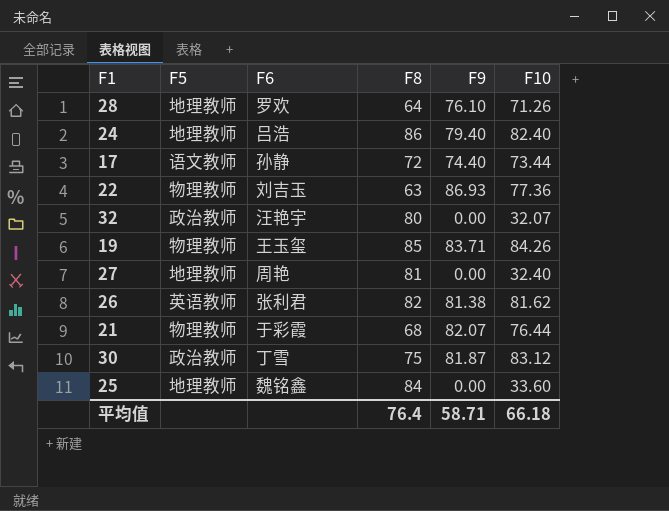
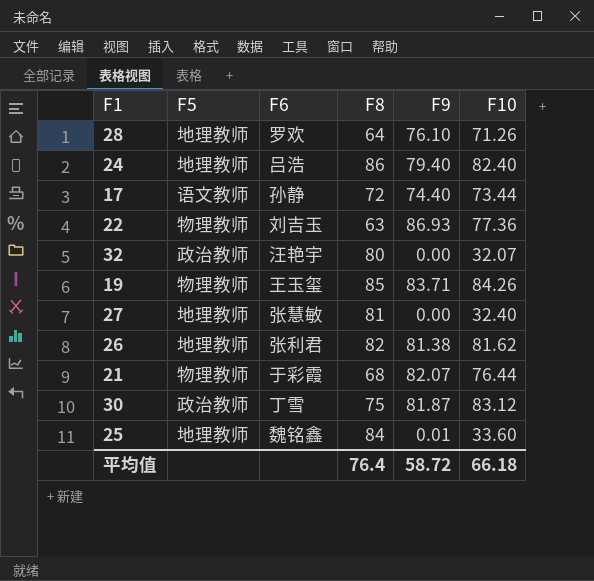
27 | F6: 周艳 -> 张慧敏
26 | F5: 英语教师 -> 地理教师
25 | F9: 0.00 -> 0.01
平均值 | F9: 58.71 -> 58.72

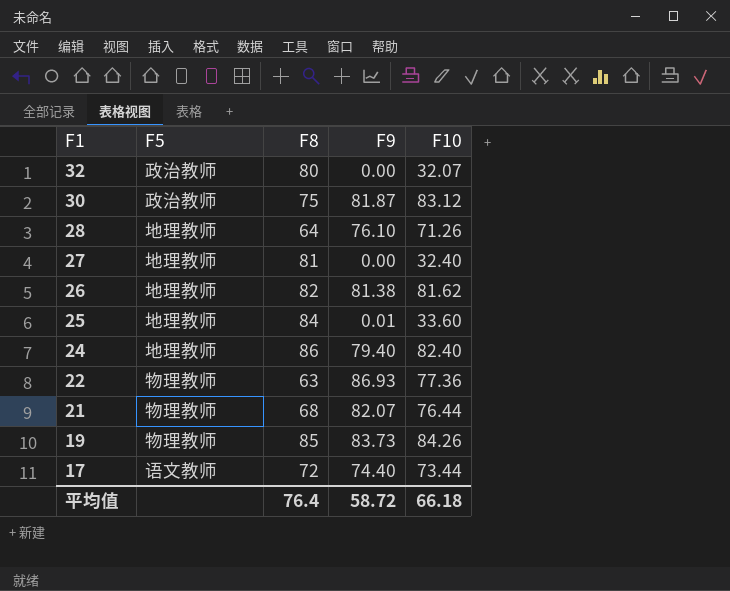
row order: none -> F1 descending
column F6 | position: 3 -> none
19 | F9: 83.71 -> 83.73

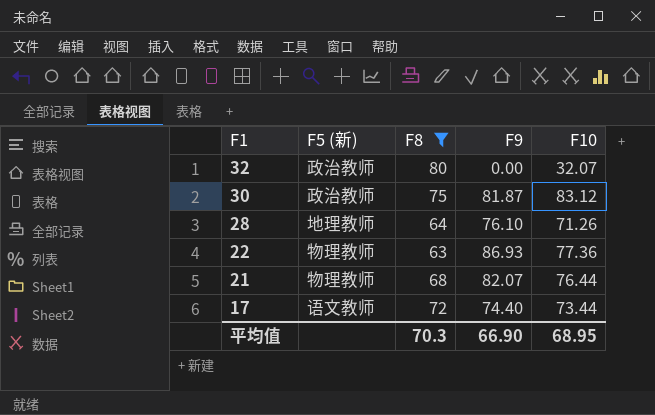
filter: none -> F8 <= 80
column name: F5 -> F5 (新)
平均值 | F8: 76.4 -> 70.3
平均值 | F9: 58.72 -> 66.90
平均值 | F10: 66.18 -> 68.95

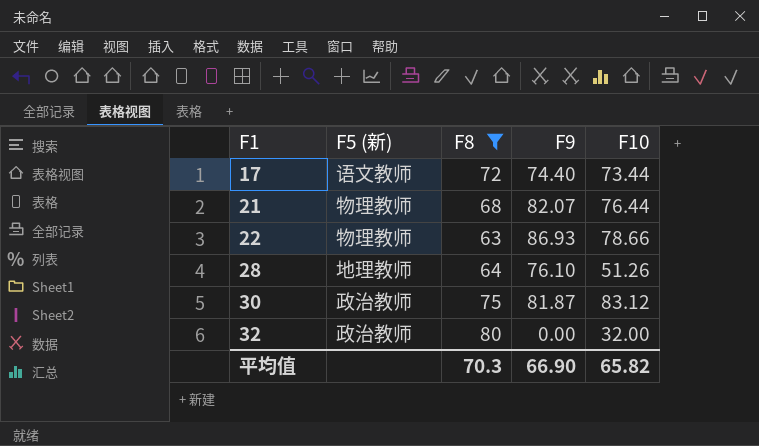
row order: F1 descending -> F1 ascending
22 | F10: 77.36 -> 78.66
28 | F10: 71.26 -> 51.26
32 | F10: 32.07 -> 32.00
平均值 | F10: 68.95 -> 65.82

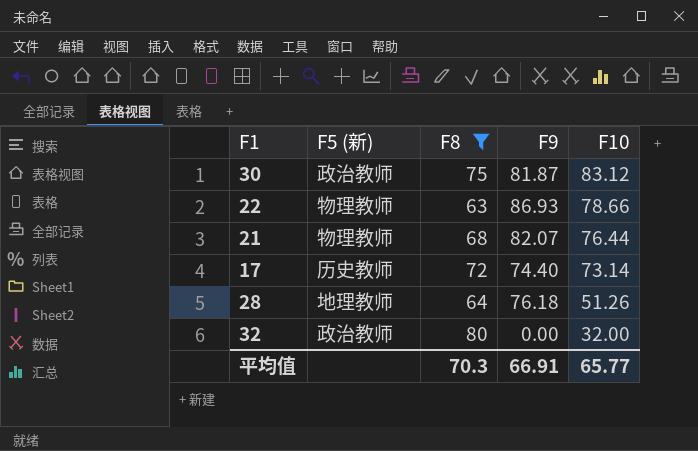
row order: F1 ascending -> F10 descending
17 | F5 (新): 语文教师 -> 历史教师
17 | F10: 73.44 -> 73.14
28 | F9: 76.10 -> 76.18
平均值 | F9: 66.90 -> 66.91
平均值 | F10: 65.82 -> 65.77

